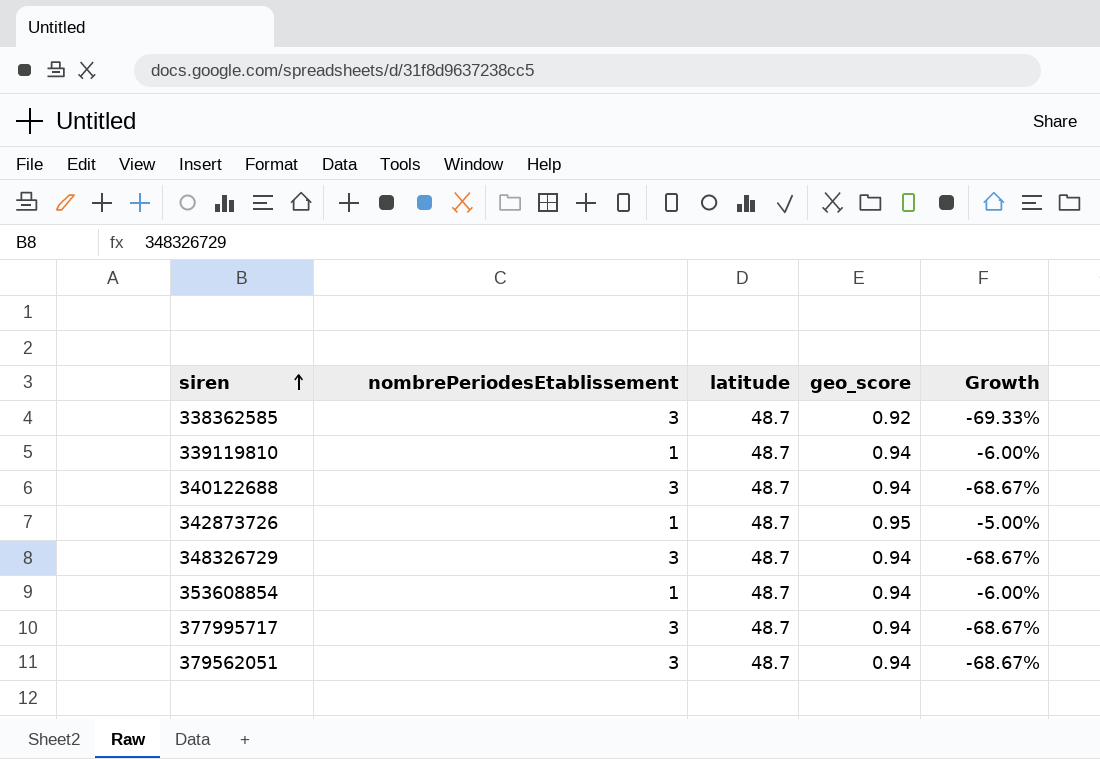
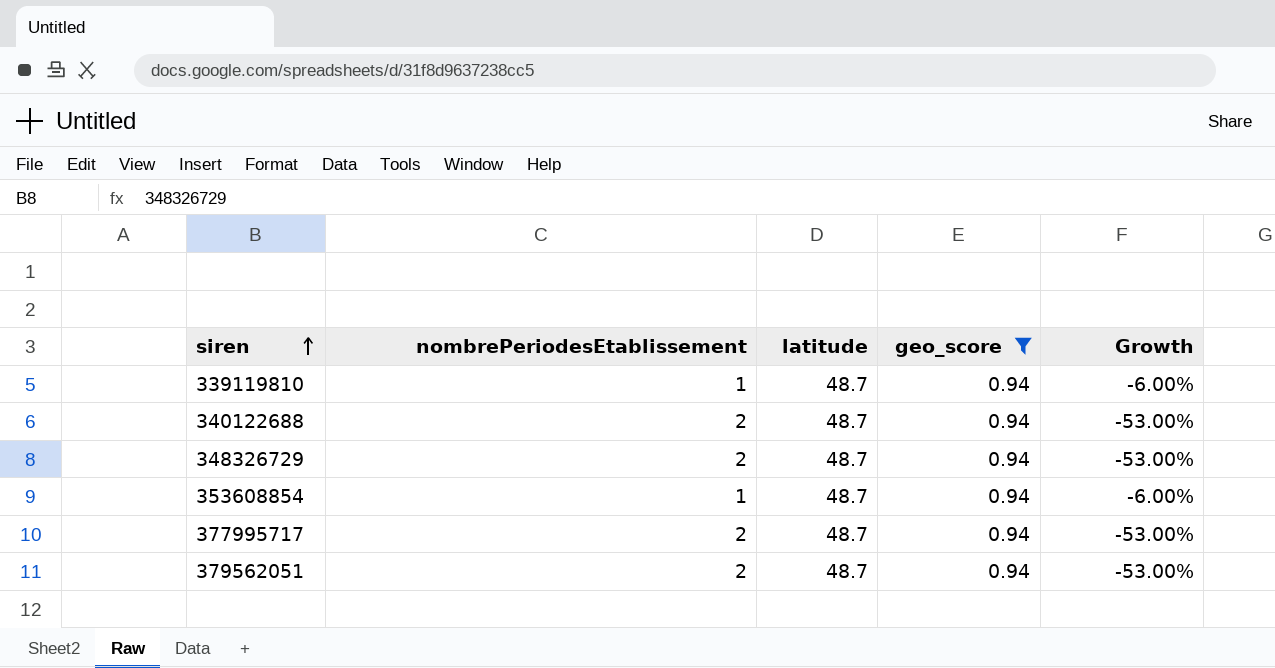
filter: none -> geo_score = 0.94
340122688 | nombrePeriodesEtablissement: 3 -> 2
340122688 | Growth: -68.67% -> -53.00%
348326729 | nombrePeriodesEtablissement: 3 -> 2
348326729 | Growth: -68.67% -> -53.00%
377995717 | nombrePeriodesEtablissement: 3 -> 2
377995717 | Growth: -68.67% -> -53.00%
379562051 | nombrePeriodesEtablissement: 3 -> 2
379562051 | Growth: -68.67% -> -53.00%

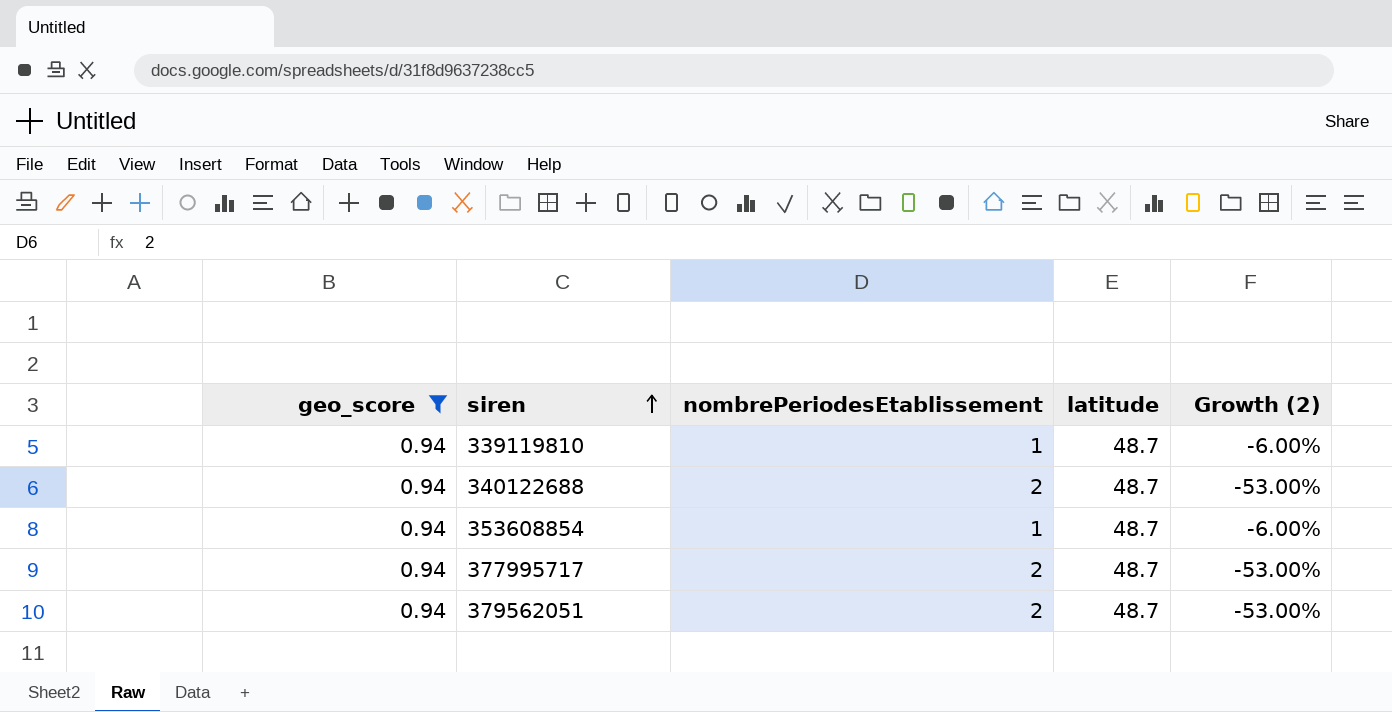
column geo_score | position: 4 -> 1
column name: Growth -> Growth (2)
row 348326729: 2 | 48.7 | 0.94 | -53.00% -> none

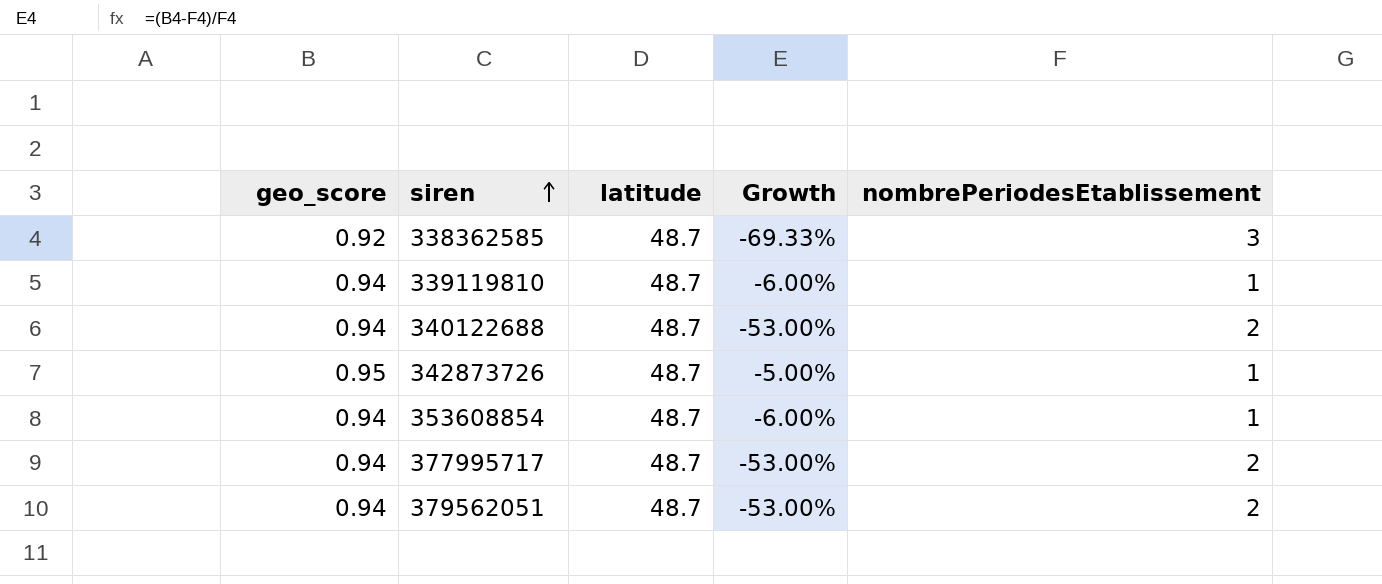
filter: geo_score = 0.94 -> none
column name: Growth (2) -> Growth
column nombrePeriodesEtablissement | position: 3 -> 5

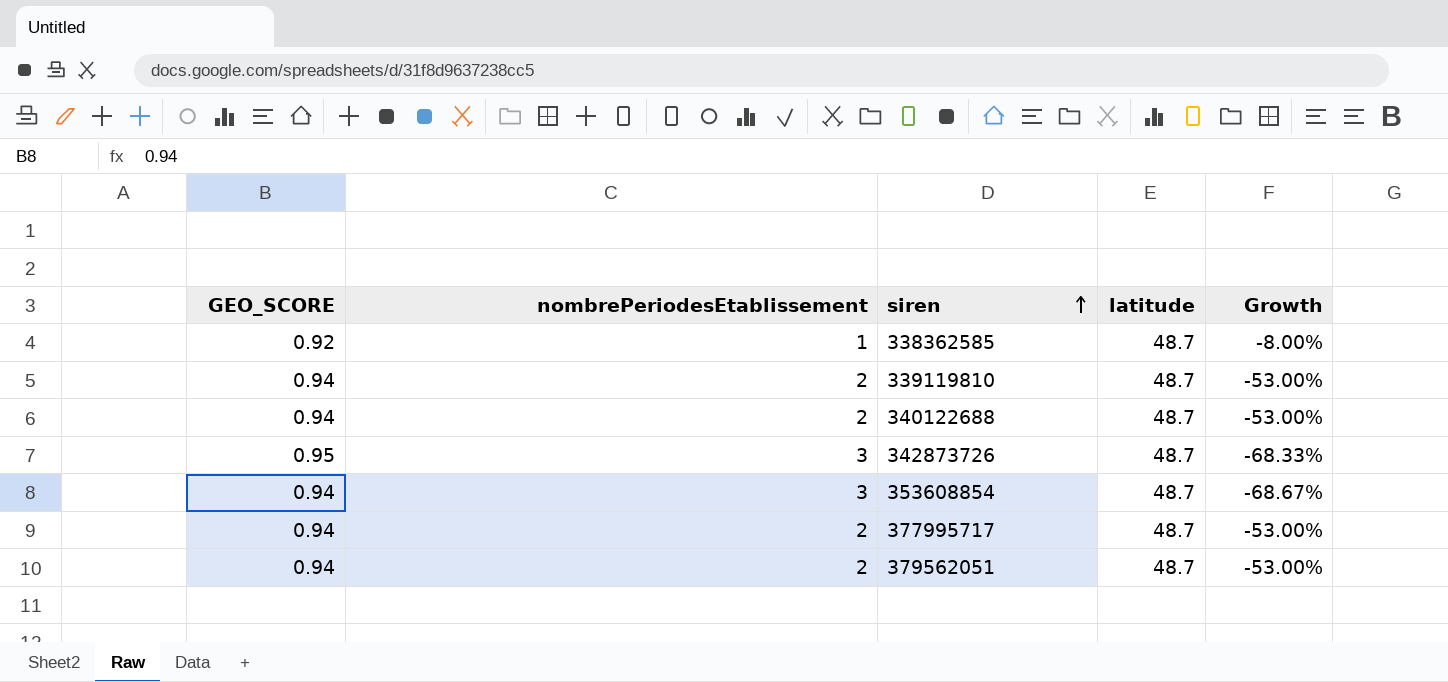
column name: geo_score -> GEO_SCORE
column nombrePeriodesEtablissement | position: 5 -> 2
338362585 | nombrePeriodesEtablissement: 3 -> 1
338362585 | Growth: -69.33% -> -8.00%
339119810 | nombrePeriodesEtablissement: 1 -> 2
339119810 | Growth: -6.00% -> -53.00%
342873726 | nombrePeriodesEtablissement: 1 -> 3
342873726 | Growth: -5.00% -> -68.33%
353608854 | nombrePeriodesEtablissement: 1 -> 3
353608854 | Growth: -6.00% -> -68.67%

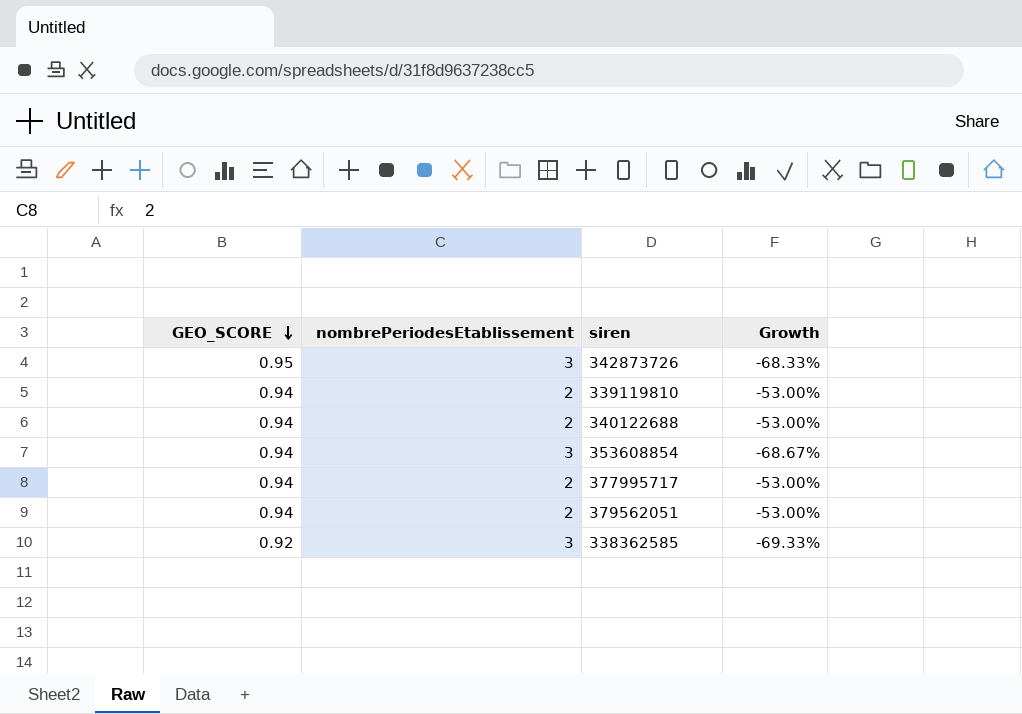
row order: siren ascending -> GEO_SCORE descending
column latitude | position: 4 -> none
338362585 | nombrePeriodesEtablissement: 1 -> 3
338362585 | Growth: -8.00% -> -69.33%

